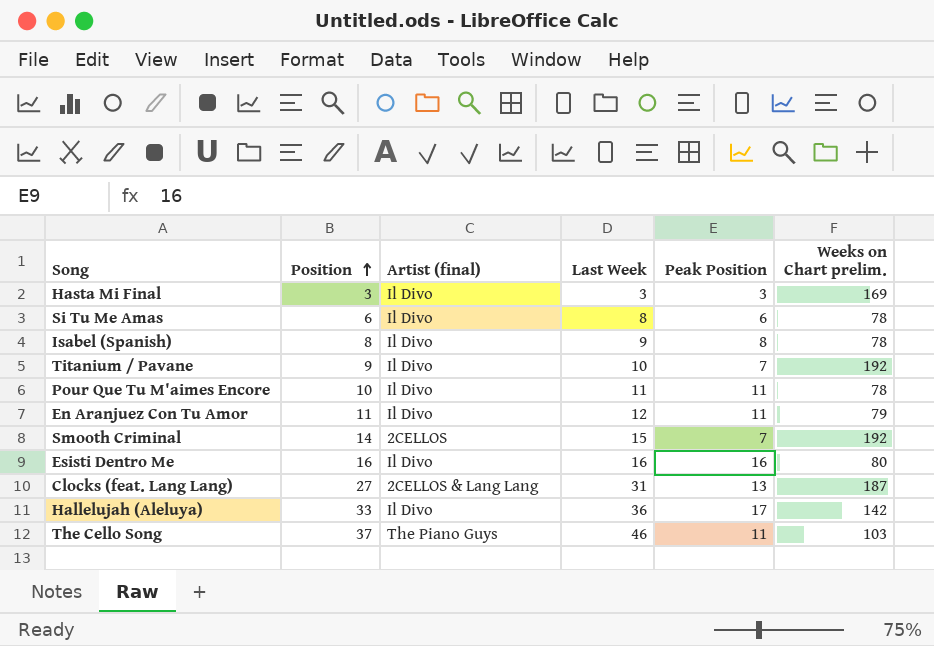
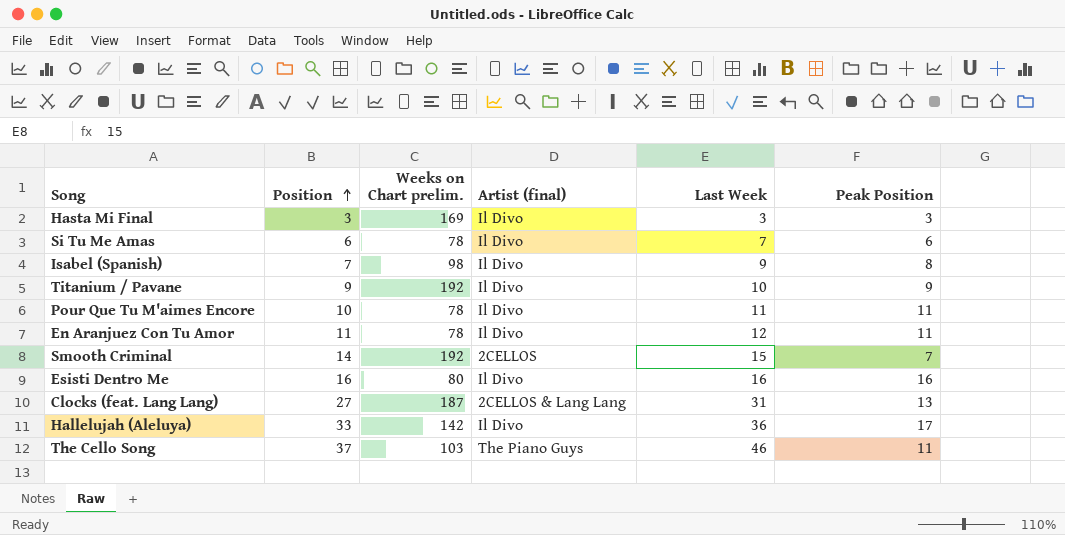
column Weeks on Chart prelim. | position: 6 -> 3
Si Tu Me Amas | Last Week: 8 -> 7
Isabel (Spanish) | Position: 8 -> 7
Isabel (Spanish) | Weeks on Chart prelim.: 78 -> 98
Titanium / Pavane | Peak Position: 7 -> 9
En Aranjuez Con Tu Amor | Weeks on Chart prelim.: 79 -> 78

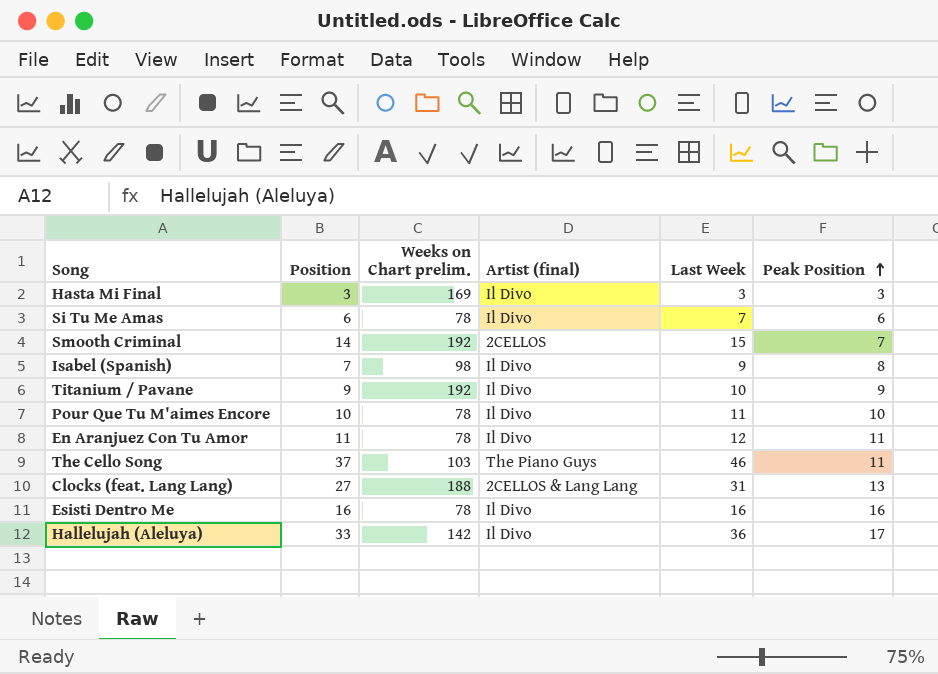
row order: Position ascending -> Peak Position ascending
Pour Que Tu M'aimes Encore | Peak Position: 11 -> 10
Clocks (feat. Lang Lang) | Weeks on Chart prelim.: 187 -> 188
Esisti Dentro Me | Weeks on Chart prelim.: 80 -> 78

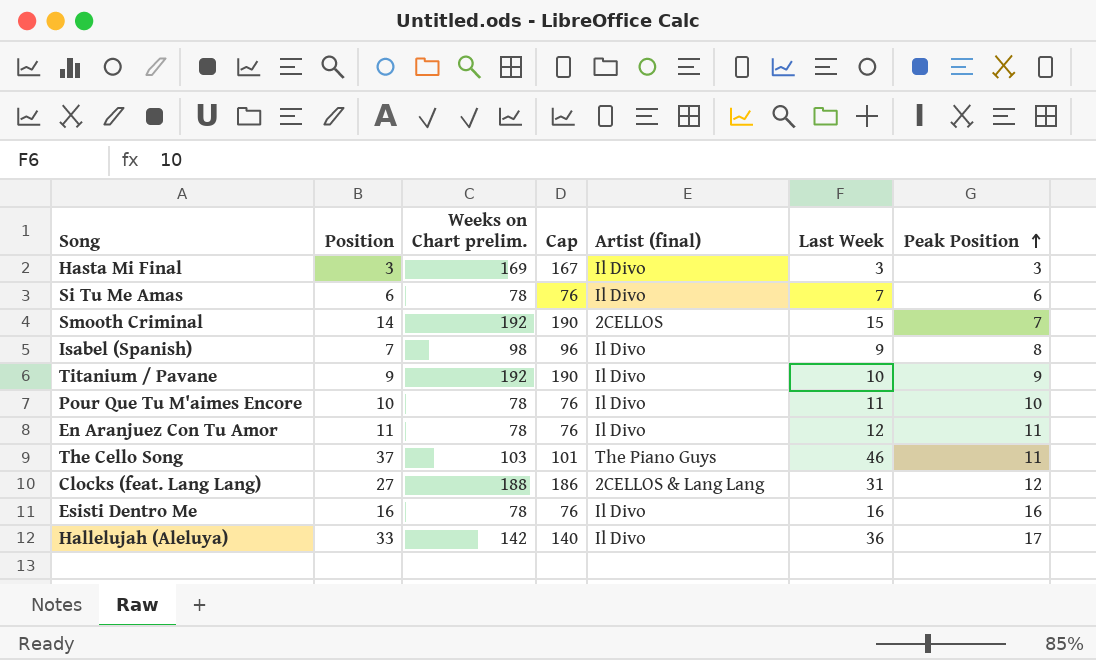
column Cap | formula: none -> [Weeks on Chart prelim.] - 2
Clocks (feat. Lang Lang) | Peak Position: 13 -> 12

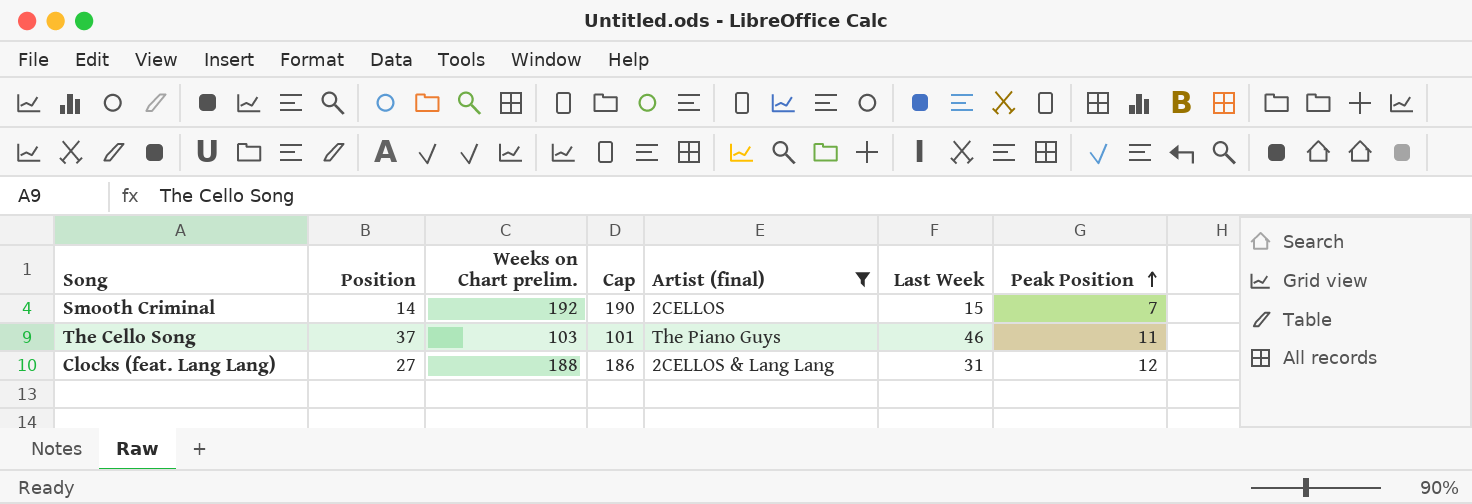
filter: none -> Artist (final) != Il Divo

